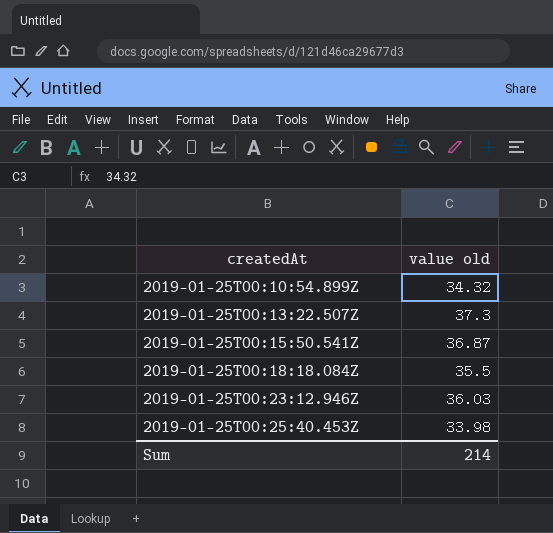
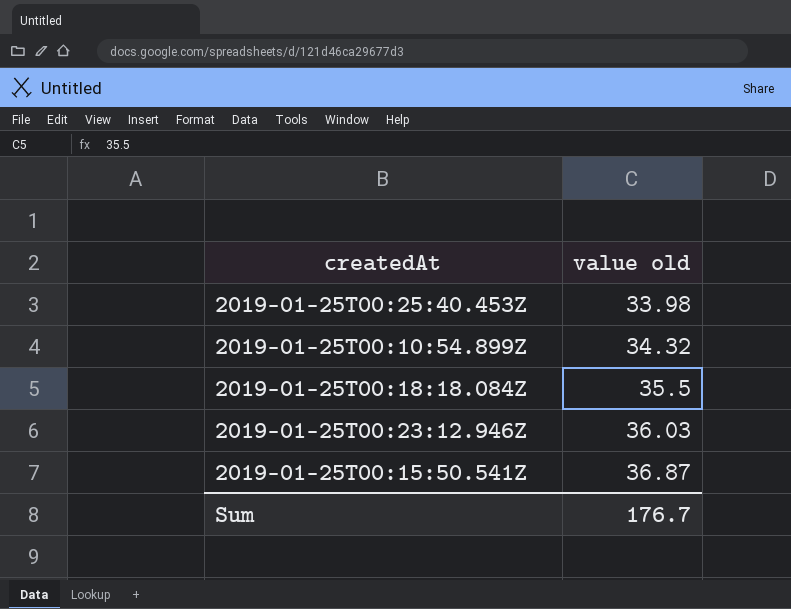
row order: createdAt ascending -> value old ascending
row 2019-01-25T00:13:22.507Z: 37.3 -> none
Sum | value old: 214 -> 176.7

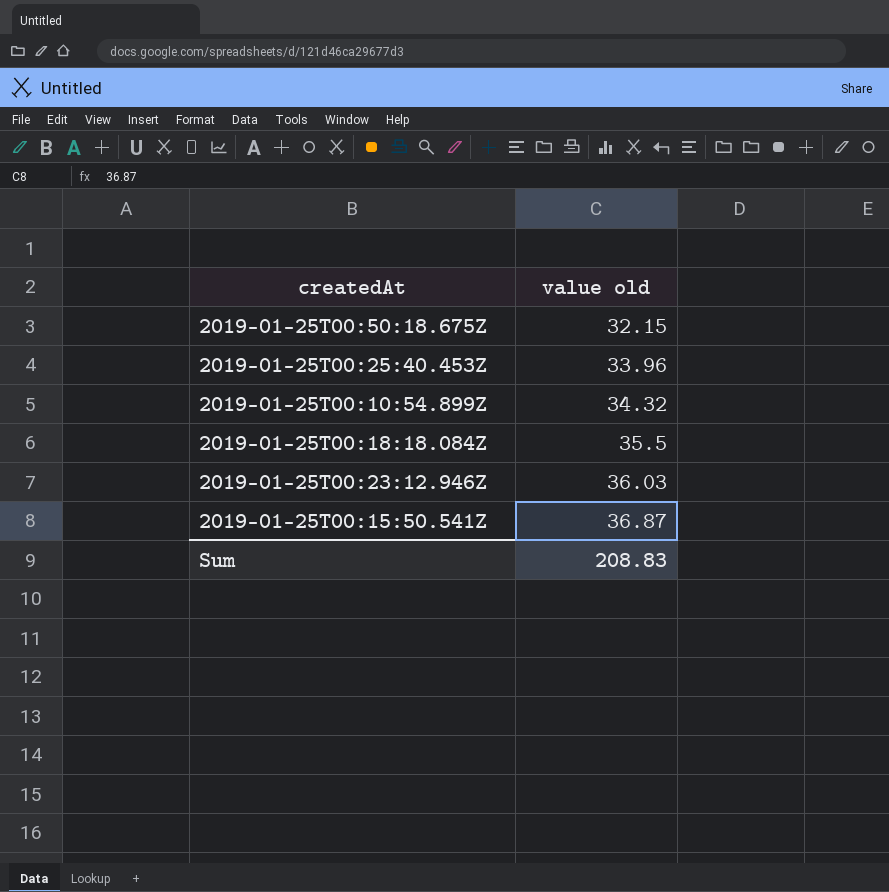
row 2019-01-25T00:50:18.675Z: none -> 32.15
2019-01-25T00:25:40.453Z | value old: 33.98 -> 33.96
Sum | value old: 176.7 -> 208.83

